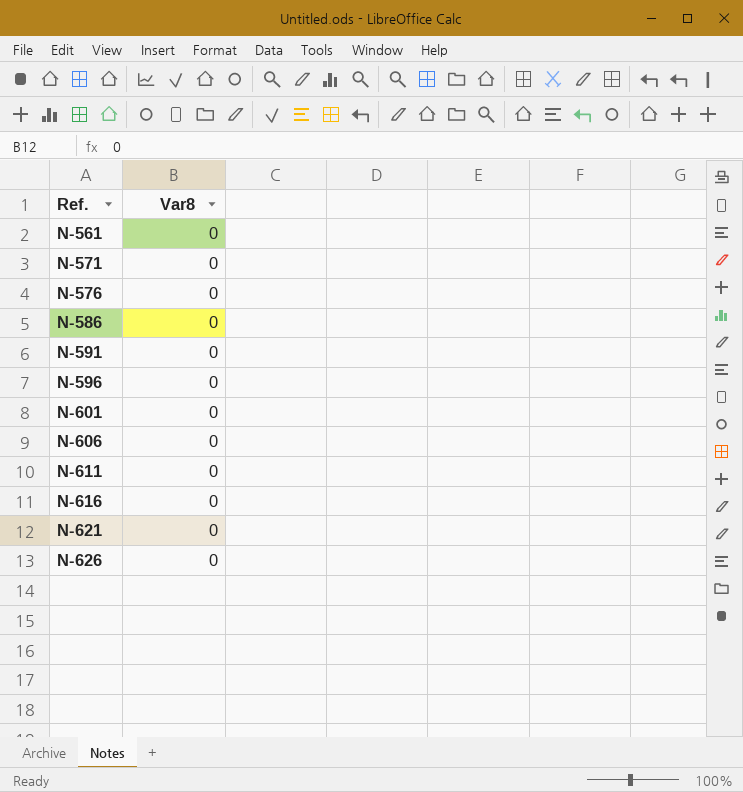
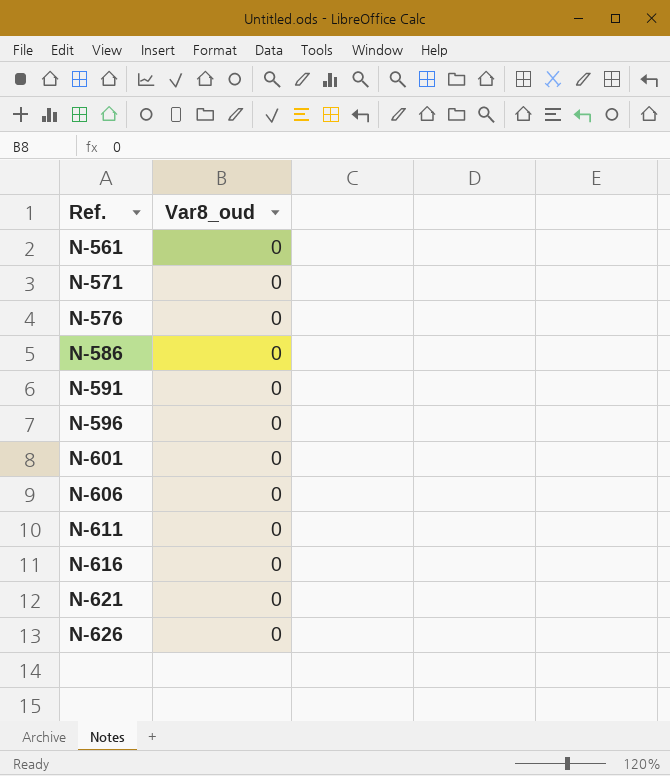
column name: Var8 -> Var8_oud

